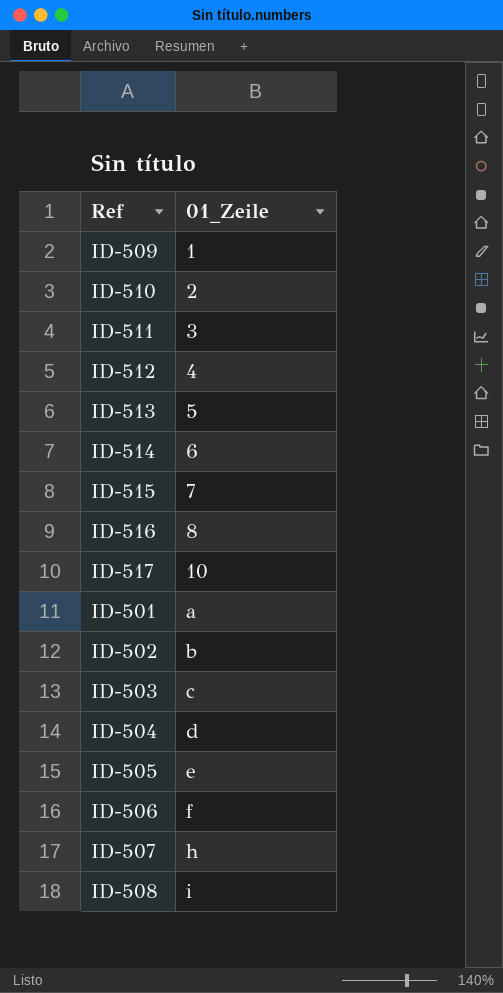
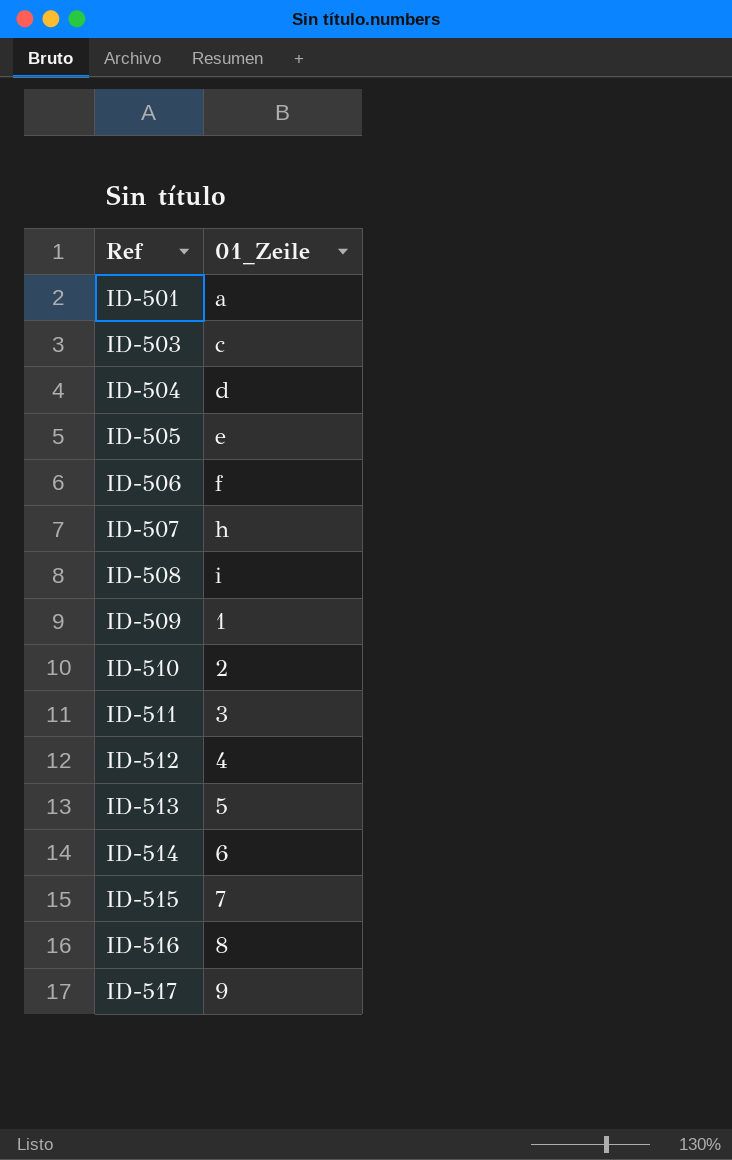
row order: 01_Zeile ascending -> Ref ascending
row ID-502: b -> none
ID-517 | 01_Zeile: 10 -> 9

